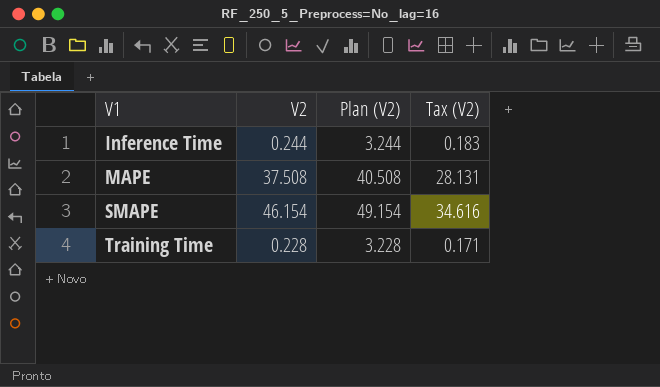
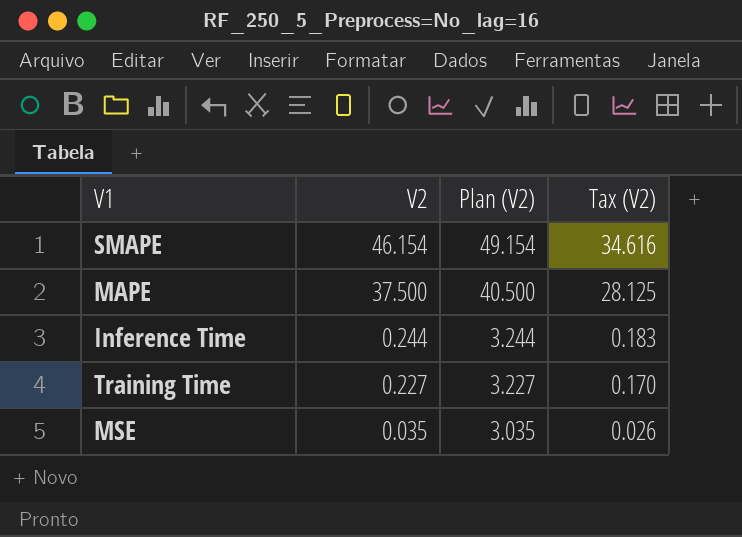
row order: V1 ascending -> V2 descending
MAPE | V2: 37.508 -> 37.500
MAPE | Plan (V2): 40.508 -> 40.500
MAPE | Tax (V2): 28.131 -> 28.125
Training Time | V2: 0.228 -> 0.227
Training Time | Plan (V2): 3.228 -> 3.227
Training Time | Tax (V2): 0.171 -> 0.170
row MSE: none -> 0.035 | 3.035 | 0.026

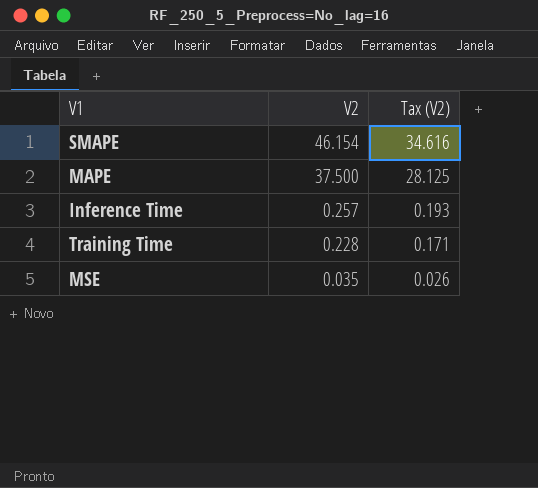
column Plan (V2) | formula: [V2] + 3 -> none
Inference Time | V2: 0.244 -> 0.257
Inference Time | Tax (V2): 0.183 -> 0.193
Training Time | V2: 0.227 -> 0.228
Training Time | Tax (V2): 0.170 -> 0.171

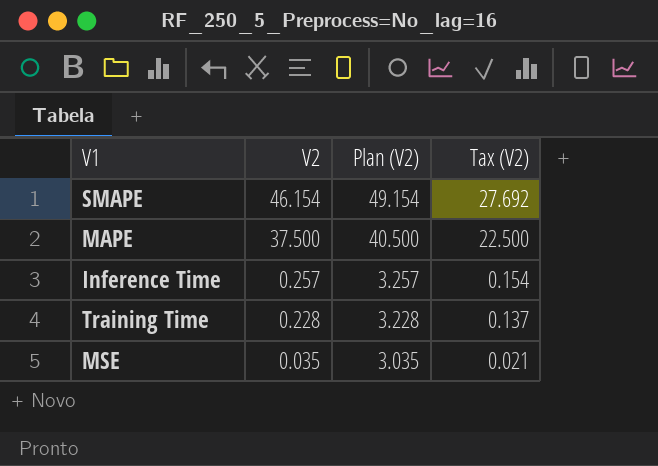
column Plan (V2) | formula: none -> [V2] + 3
column Tax (V2) | formula: [V2] * 0.75 -> [V2] * 0.6

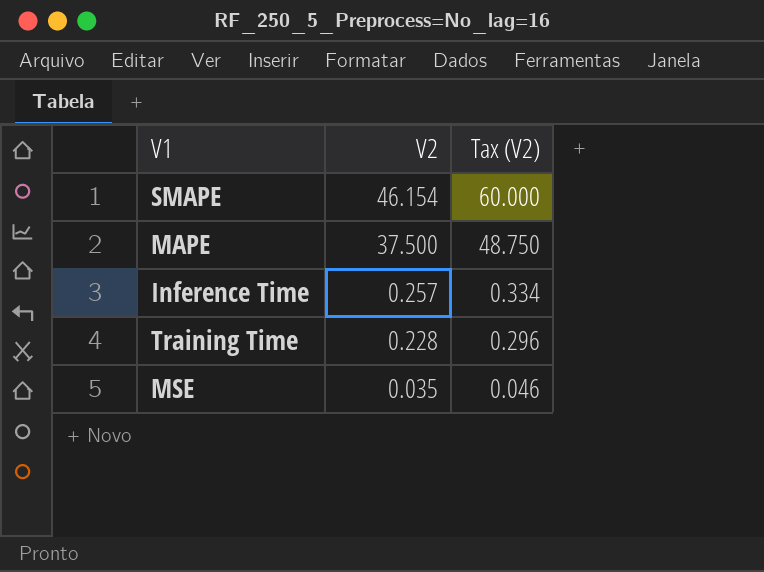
column Plan (V2) | formula: [V2] + 3 -> none
column Tax (V2) | formula: [V2] * 0.6 -> [V2] * 1.3

